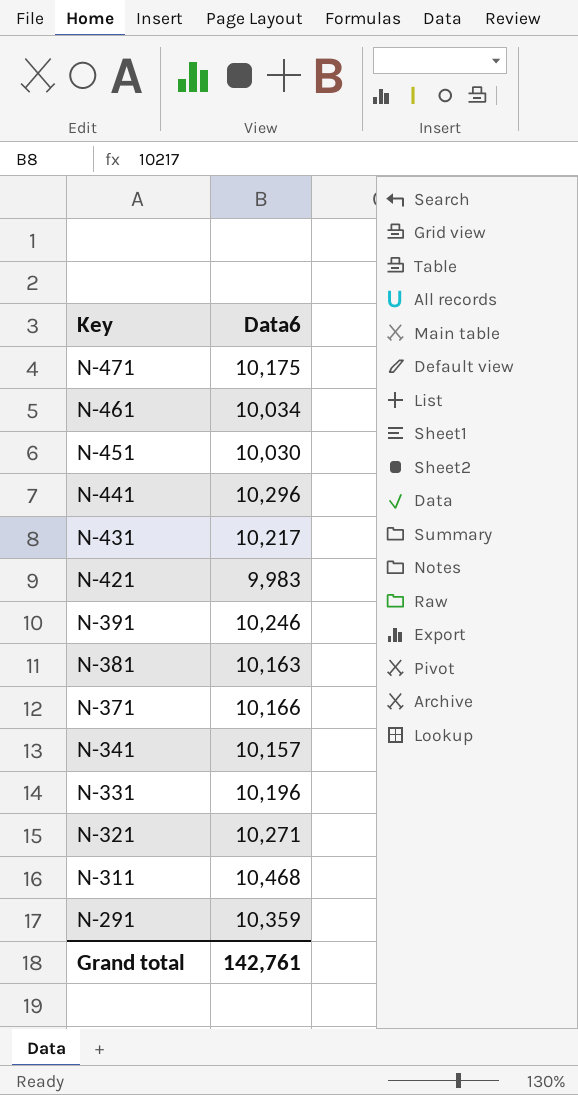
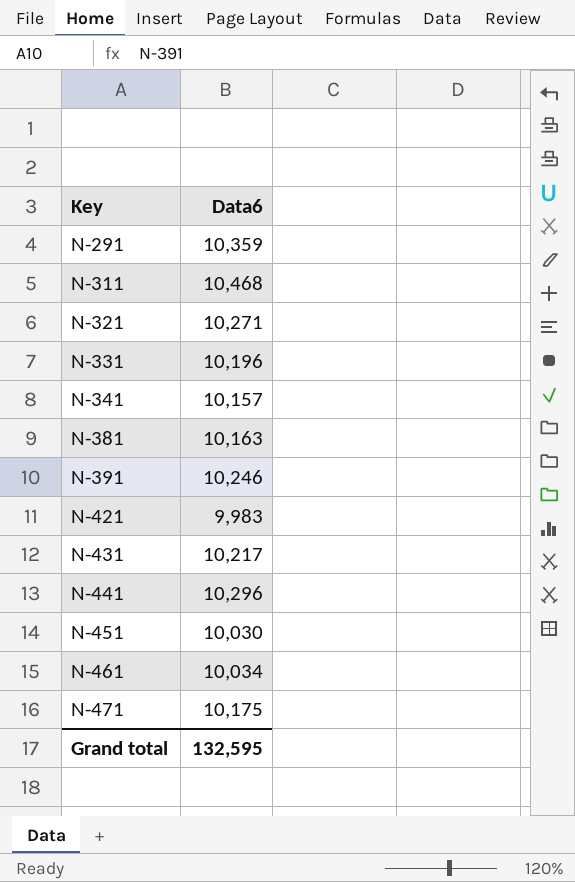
row order: Key descending -> Key ascending
row N-371: 10,166 -> none
Grand total | Data6: 142,761 -> 132,595

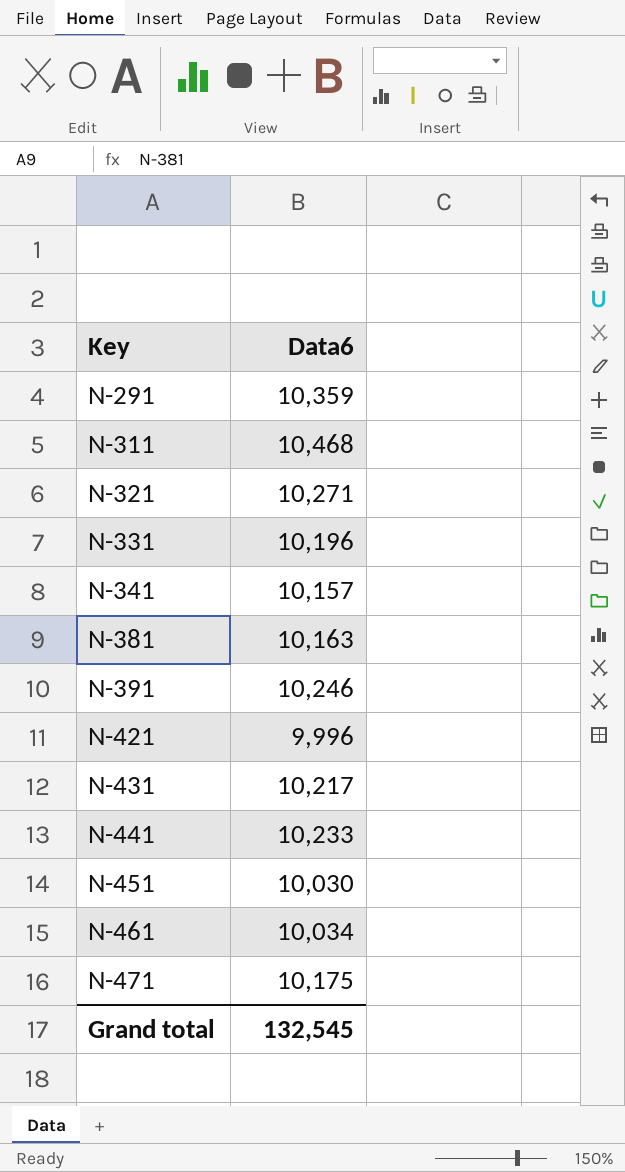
N-421 | Data6: 9,983 -> 9,996
N-441 | Data6: 10,296 -> 10,233
Grand total | Data6: 132,595 -> 132,545

